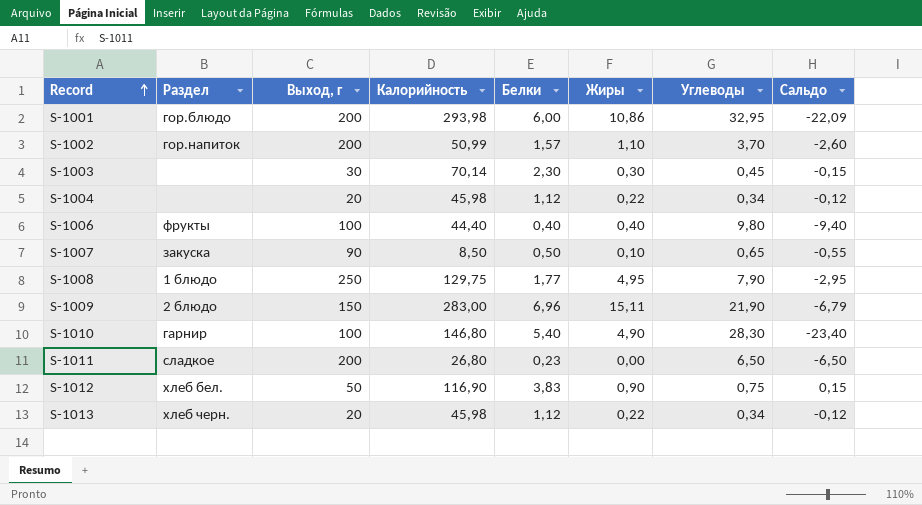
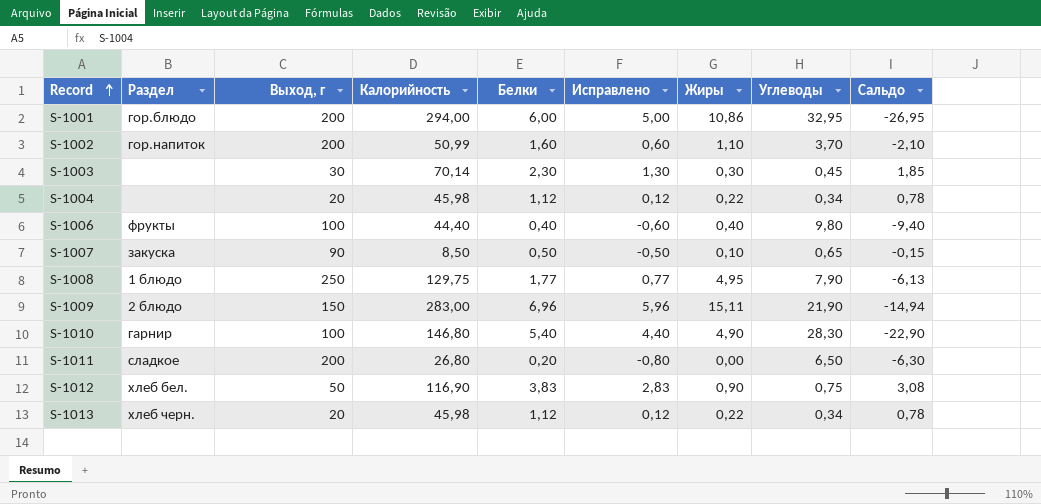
column Исправлено | formula: none -> [Белки] - 1
column Сальдо | formula: [Жиры] - [Углеводы] -> [Белки] - [Углеводы]
S-1001 | Калорийность: 293,98 -> 294,00
S-1002 | Белки: 1,57 -> 1,60
S-1011 | Белки: 0,23 -> 0,20

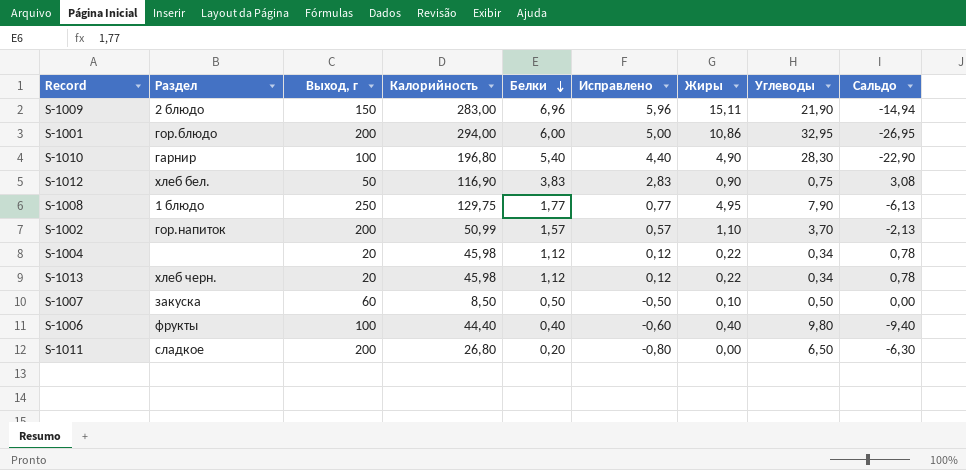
row order: Record ascending -> Белки descending
row S-1003: none | 30 | 70,14 | 2,30 | 1,30 | 0,30 | 0,45 | 1,85 -> none
S-1010 | Калорийность: 146,80 -> 196,80
S-1002 | Белки: 1,60 -> 1,57
S-1002 | Исправлено: 0,60 -> 0,57
S-1002 | Сальдо: -2,10 -> -2,13
S-1007 | Выход, г: 90 -> 60
S-1007 | Углеводы: 0,65 -> 0,50
S-1007 | Сальдо: -0,15 -> 0,00

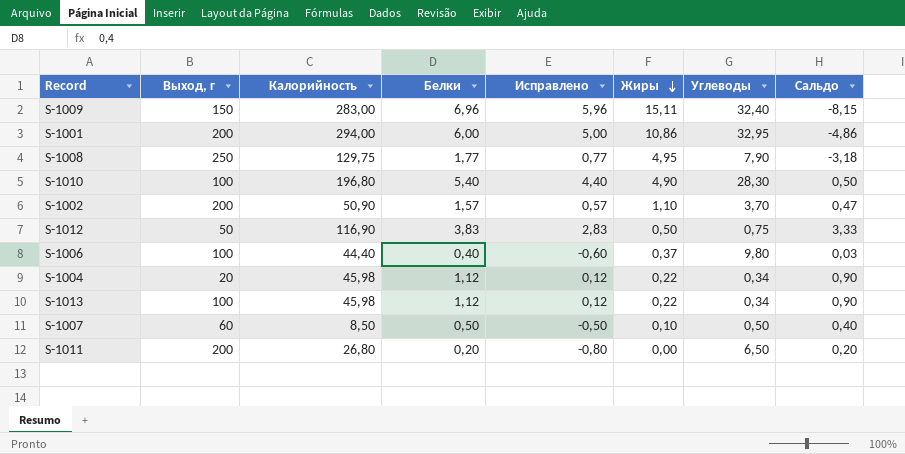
row order: Белки descending -> Жиры descending
column Раздел | position: 2 -> none
column Сальдо | formula: [Белки] - [Углеводы] -> [Белки] - [Жиры]
S-1009 | Углеводы: 21,90 -> 32,40
S-1002 | Калорийность: 50,99 -> 50,90
S-1012 | Жиры: 0,90 -> 0,50
S-1006 | Жиры: 0,40 -> 0,37
S-1013 | Выход, г: 20 -> 100

